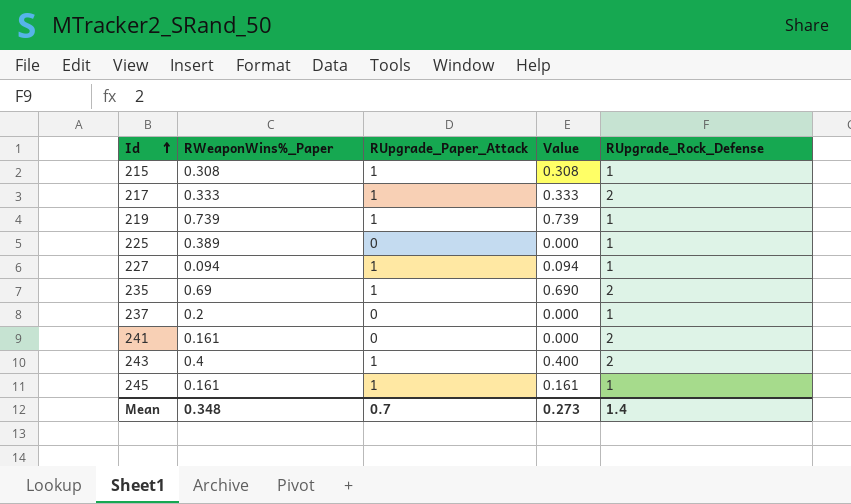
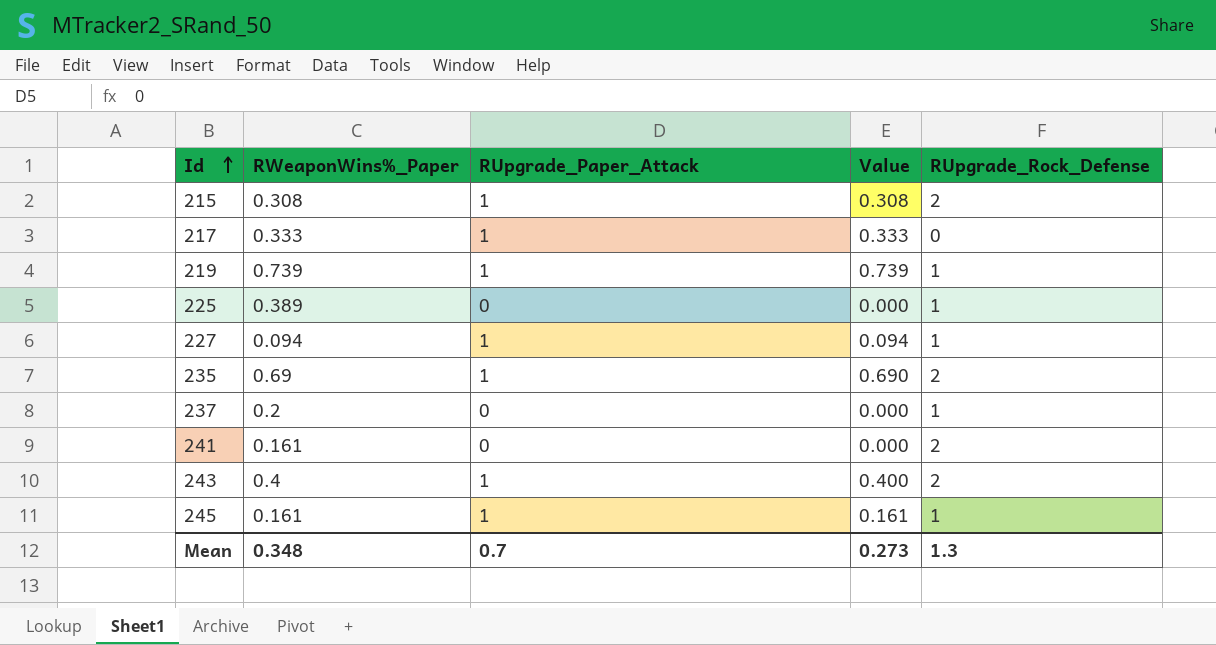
215 | RUpgrade_Rock_Defense: 1 -> 2
217 | RUpgrade_Rock_Defense: 2 -> 0
Mean | RUpgrade_Rock_Defense: 1.4 -> 1.3

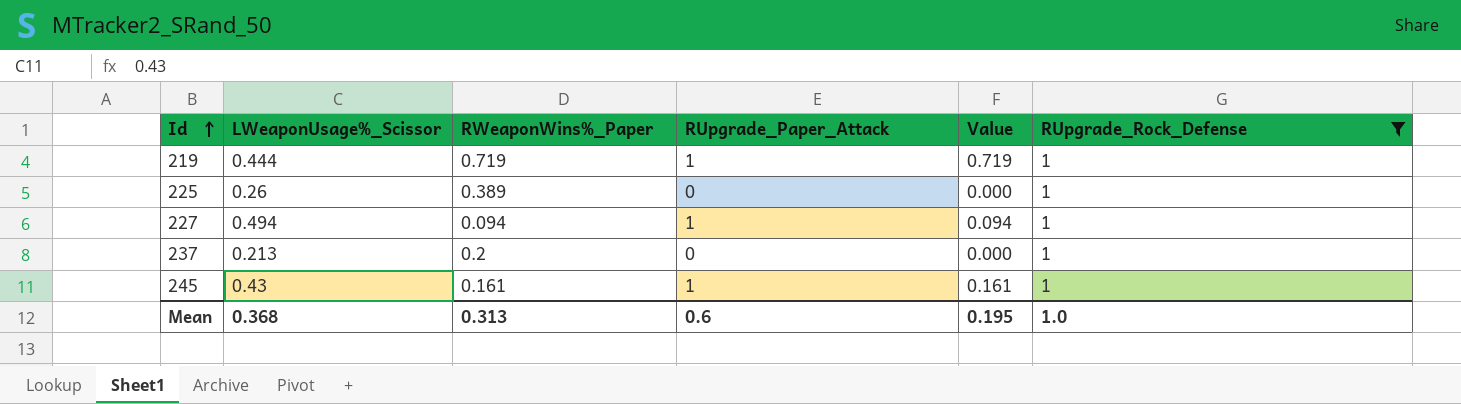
filter: none -> RUpgrade_Rock_Defense = 1
column LWeaponUsage%_Scissor | position: none -> 2
219 | RWeaponWins%_Paper: 0.739 -> 0.719
219 | Value: 0.739 -> 0.719
Mean | RWeaponWins%_Paper: 0.348 -> 0.313
Mean | RUpgrade_Paper_Attack: 0.7 -> 0.6
Mean | Value: 0.273 -> 0.195
Mean | RUpgrade_Rock_Defense: 1.3 -> 1.0

